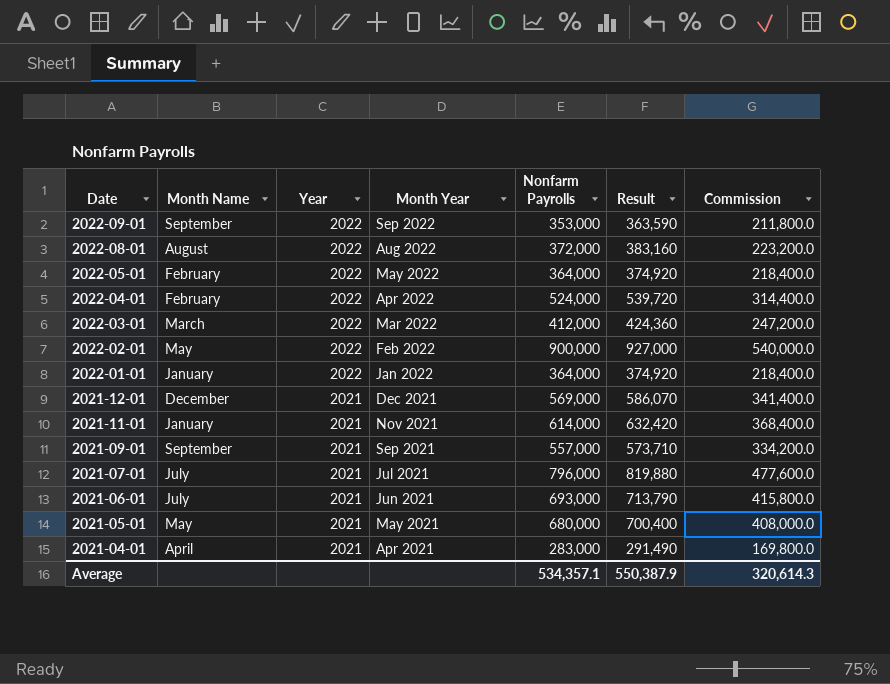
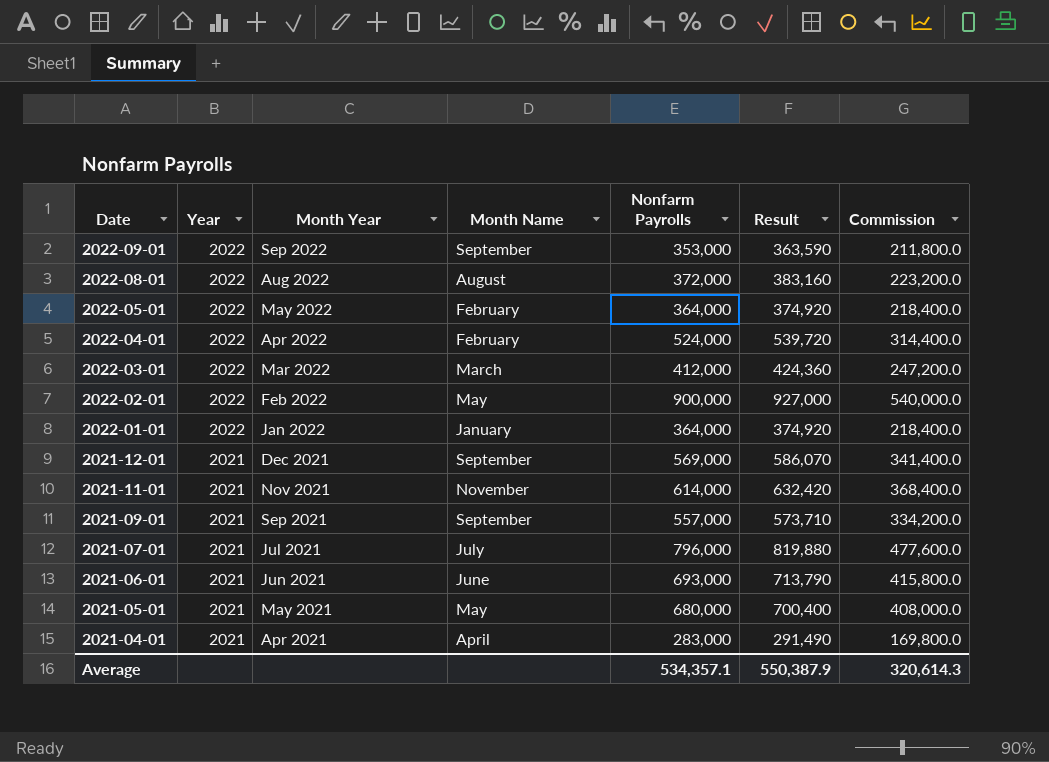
column Month Name | position: 2 -> 4
2021-12-01 | Month Name: December -> September
2021-11-01 | Month Name: January -> November
2021-06-01 | Month Name: July -> June

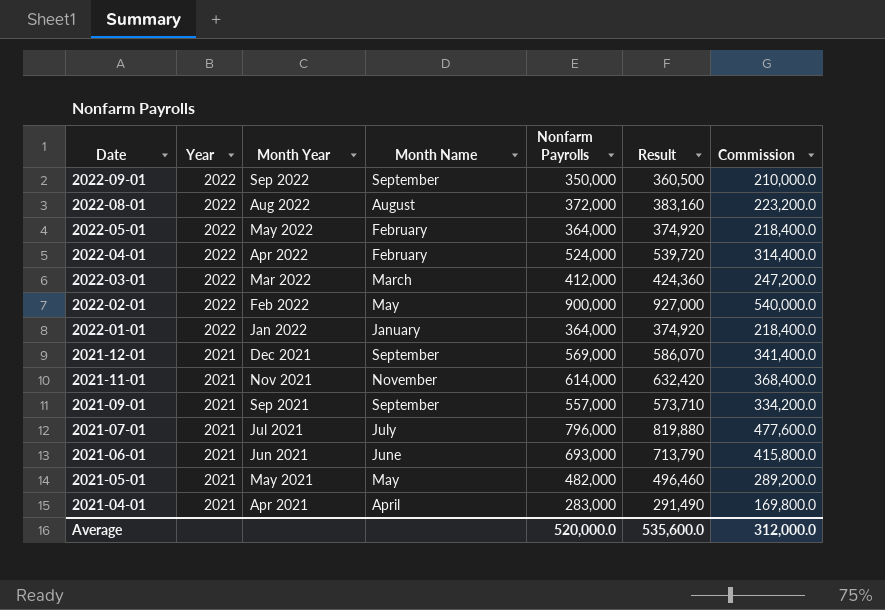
2022-09-01 | Nonfarm Payrolls: 353,000 -> 350,000
2022-09-01 | Result: 363,590 -> 360,500
2022-09-01 | Commission: 211,800.0 -> 210,000.0
2021-05-01 | Nonfarm Payrolls: 680,000 -> 482,000
2021-05-01 | Result: 700,400 -> 496,460
2021-05-01 | Commission: 408,000.0 -> 289,200.0
Average | Nonfarm Payrolls: 534,357.1 -> 520,000.0
Average | Result: 550,387.9 -> 535,600.0
Average | Commission: 320,614.3 -> 312,000.0

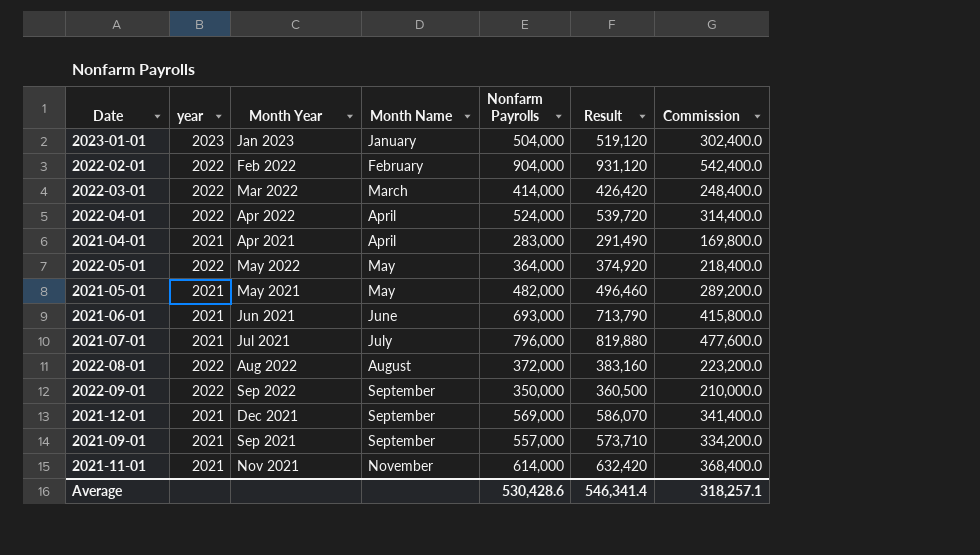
row order: Date descending -> Month Name ascending
column name: Year -> year
row 2022-01-01: 2022 | Jan 2022 | January | 364,000 | 374,920 | 218,400.0 -> none
row 2023-01-01: none -> 2023 | Jan 2023 | January | 504,000 | 519,120 | 302,400.0
2022-02-01 | Month Name: May -> February
2022-02-01 | Nonfarm Payrolls: 900,000 -> 904,000
2022-02-01 | Result: 927,000 -> 931,120
2022-02-01 | Commission: 540,000.0 -> 542,400.0
2022-03-01 | Nonfarm Payrolls: 412,000 -> 414,000
2022-03-01 | Result: 424,360 -> 426,420
2022-03-01 | Commission: 247,200.0 -> 248,400.0
2022-04-01 | Month Name: February -> April
2022-05-01 | Month Name: February -> May
Average | Nonfarm Payrolls: 520,000.0 -> 530,428.6
Average | Result: 535,600.0 -> 546,341.4
Average | Commission: 312,000.0 -> 318,257.1

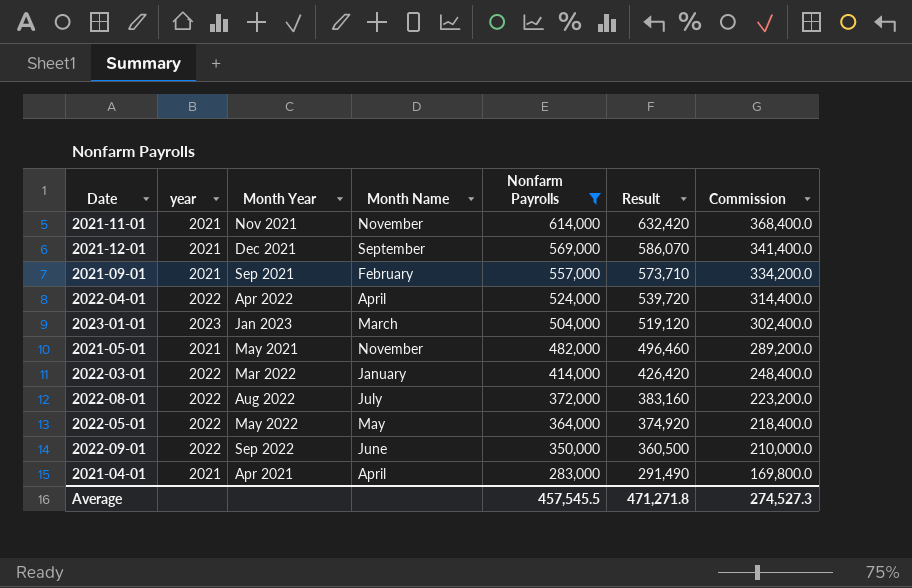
filter: none -> Nonfarm Payrolls <= 614,000
row order: Month Name ascending -> Nonfarm Payrolls descending
2021-09-01 | Month Name: September -> February
2023-01-01 | Month Name: January -> March
2021-05-01 | Month Name: May -> November
2022-03-01 | Month Name: March -> January
2022-08-01 | Month Name: August -> July
2022-09-01 | Month Name: September -> June
Average | Nonfarm Payrolls: 530,428.6 -> 457,545.5
Average | Result: 546,341.4 -> 471,271.8
Average | Commission: 318,257.1 -> 274,527.3

